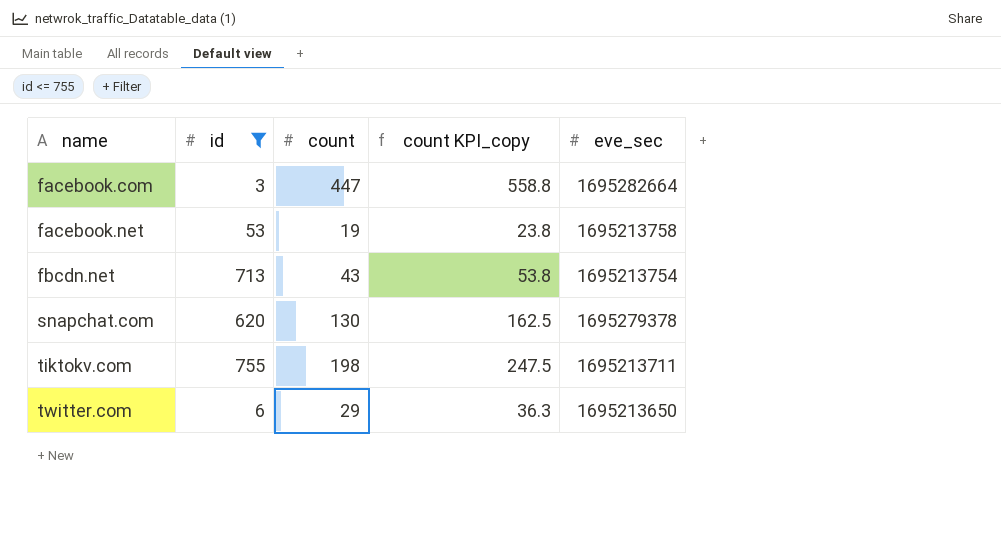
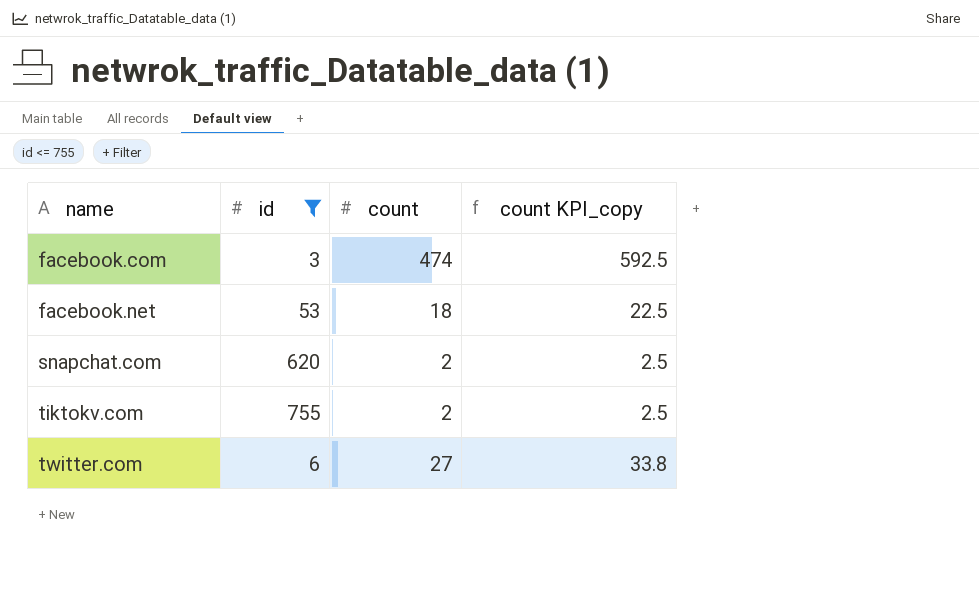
column eve_sec | position: 5 -> none
row fbcdn.net: 713 | 43 | 53.8 | 1695213754 -> none
facebook.com | count: 447 -> 474
facebook.com | count KPI_copy: 558.8 -> 592.5
facebook.net | count: 19 -> 18
facebook.net | count KPI_copy: 23.8 -> 22.5
snapchat.com | count: 130 -> 2
snapchat.com | count KPI_copy: 162.5 -> 2.5
tiktokv.com | count: 198 -> 2
tiktokv.com | count KPI_copy: 247.5 -> 2.5
twitter.com | count: 29 -> 27
twitter.com | count KPI_copy: 36.3 -> 33.8

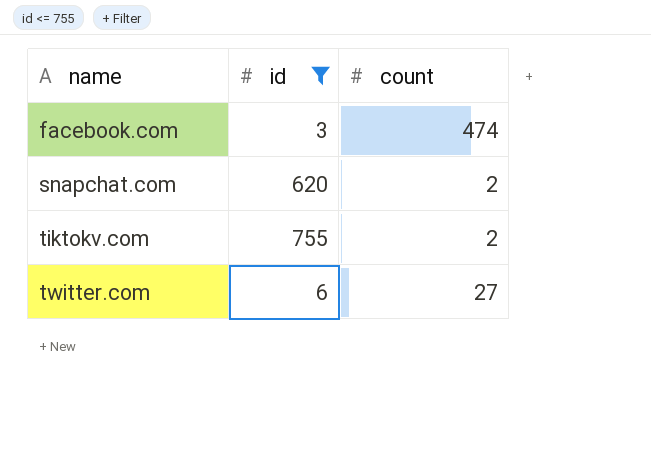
column count KPI_copy | formula: [count] * 1.25 -> none
row facebook.net: 53 | 18 | 22.5 -> none

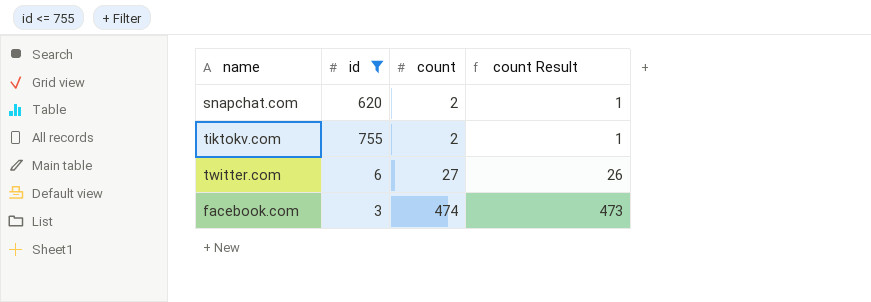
row order: name ascending -> count ascending
column count Result | formula: none -> [count] - 1

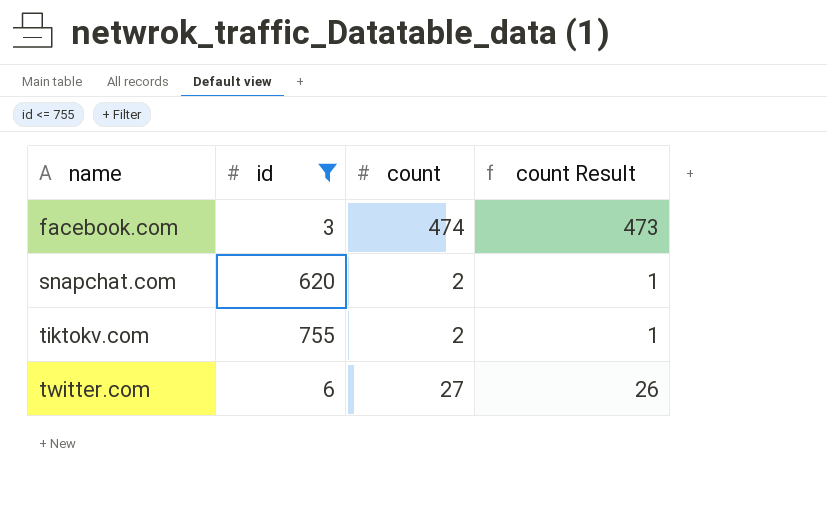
row order: count ascending -> name ascending

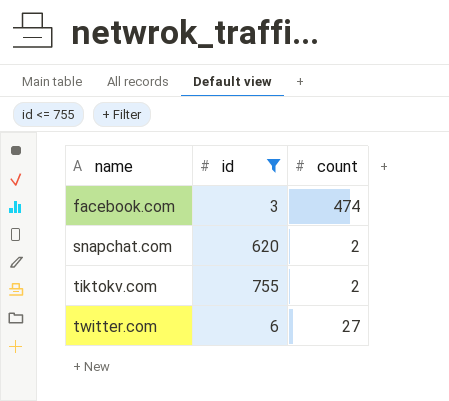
column count Result | formula: [count] - 1 -> none

